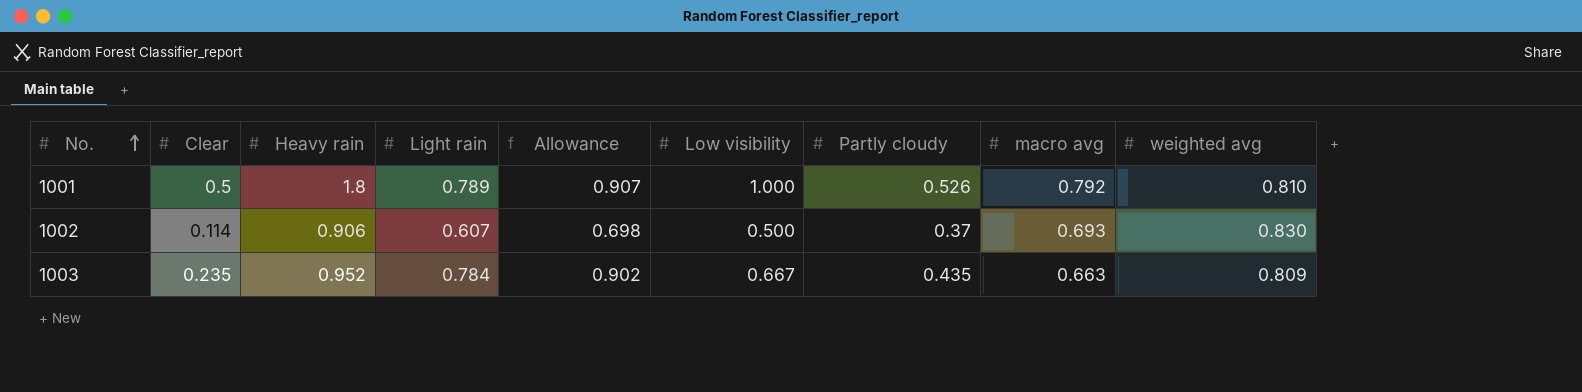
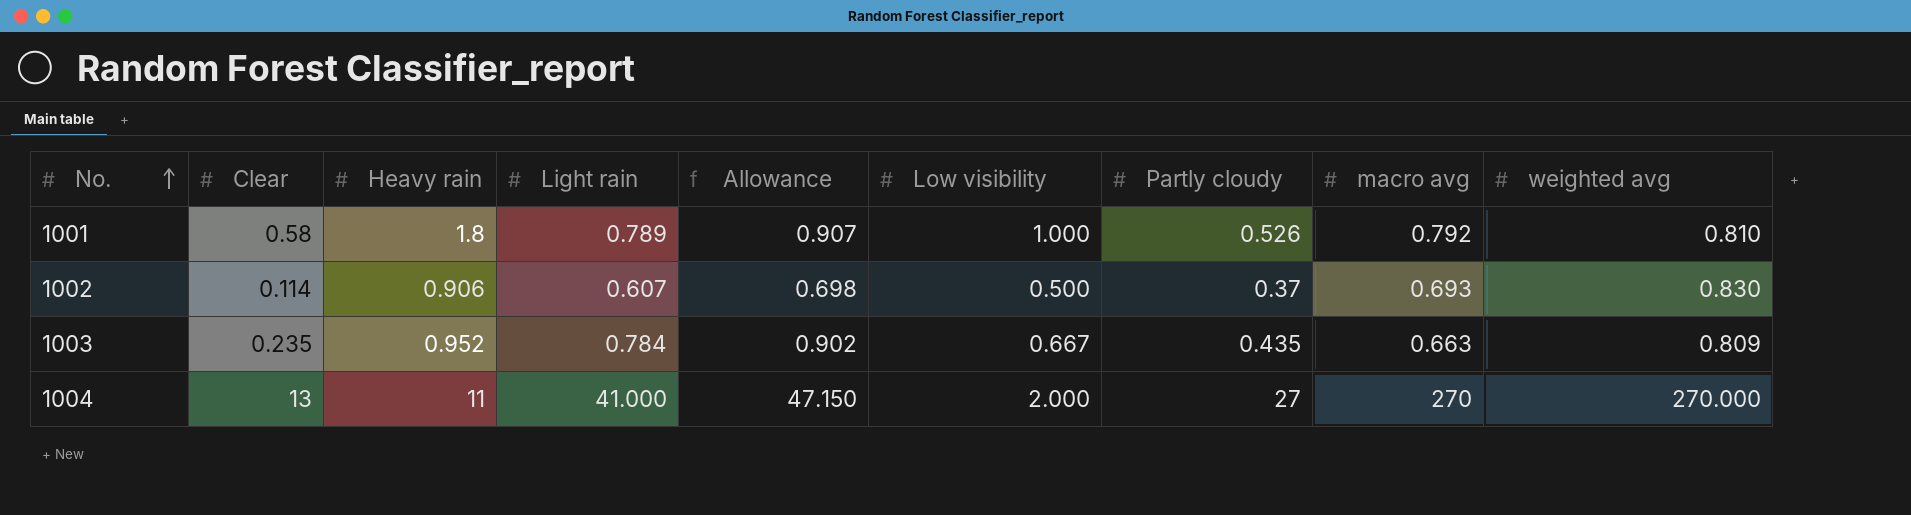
1001 | Clear: 0.5 -> 0.58
row 1004: none -> 13 | 11 | 41.000 | 47.150 | 2.000 | 27 | 270 | 270.000

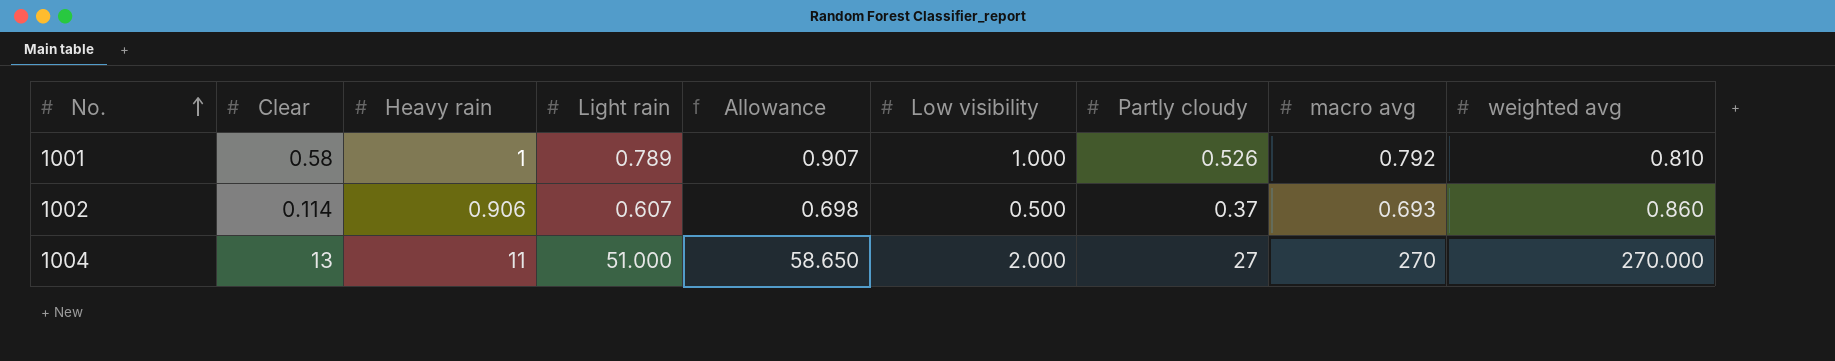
row 1003: 0.235 | 0.952 | 0.784 | 0.902 | 0.667 | 0.435 | 0.663 | 0.809 -> none
1001 | Heavy rain: 1.8 -> 1
1002 | weighted avg: 0.830 -> 0.860
1004 | Light rain: 41.000 -> 51.000
1004 | Allowance: 47.150 -> 58.650

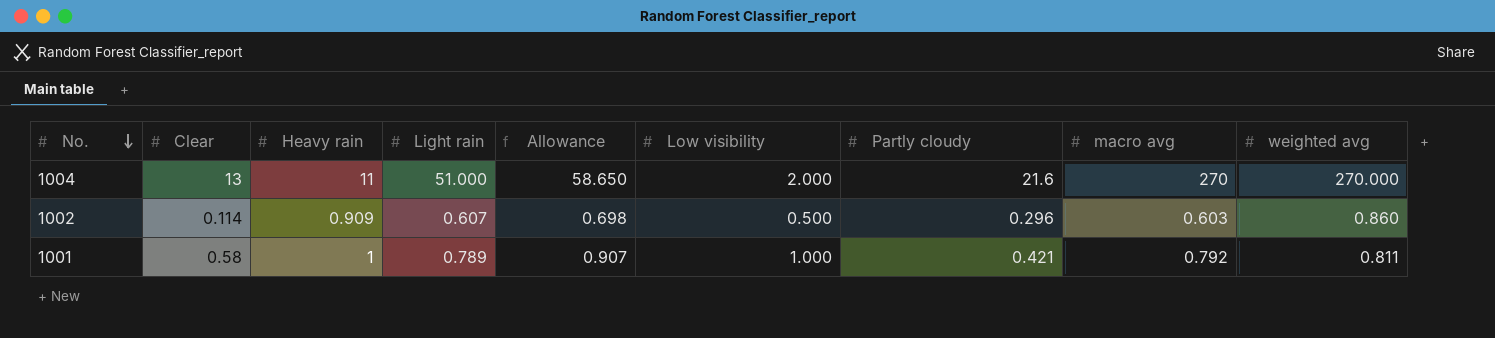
row order: No. ascending -> No. descending
1004 | Partly cloudy: 27 -> 21.6
1002 | Heavy rain: 0.906 -> 0.909
1002 | Partly cloudy: 0.37 -> 0.296
1002 | macro avg: 0.693 -> 0.603
1001 | Partly cloudy: 0.526 -> 0.421
1001 | weighted avg: 0.810 -> 0.811

